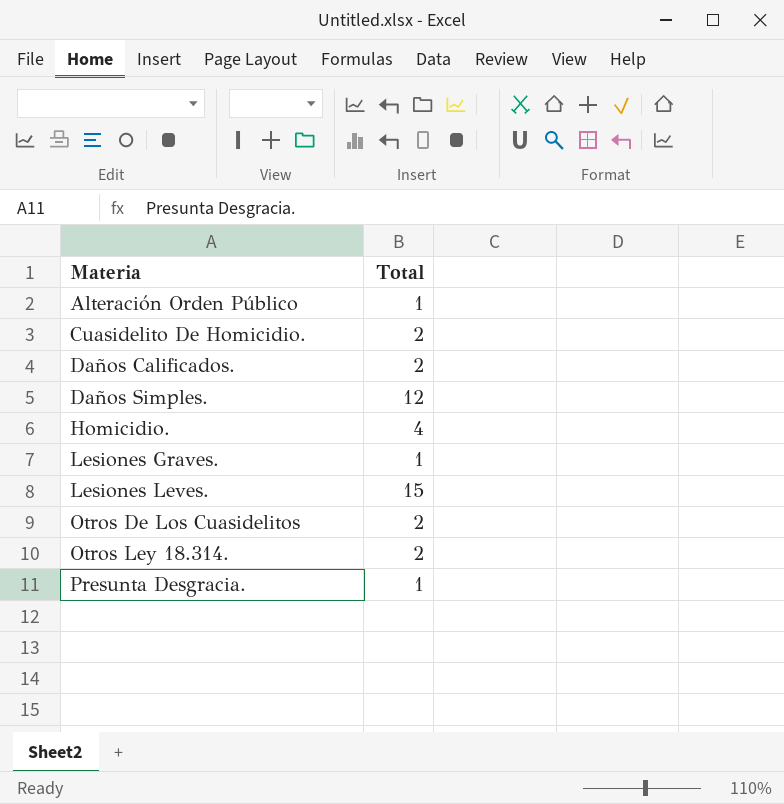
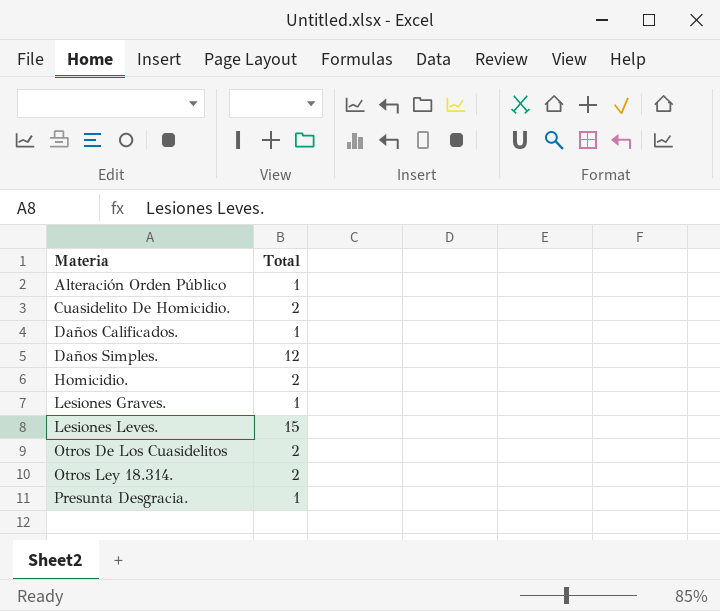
Daños Calificados. | Total: 2 -> 1
Homicidio. | Total: 4 -> 2

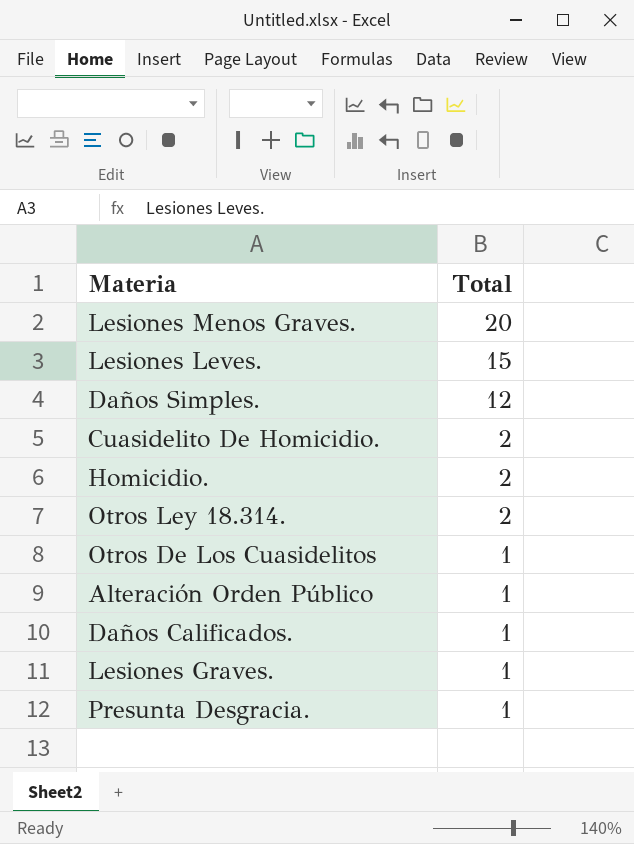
row order: Materia ascending -> Total descending
row Lesiones Menos Graves.: none -> 20
Otros De Los Cuasidelitos | Total: 2 -> 1

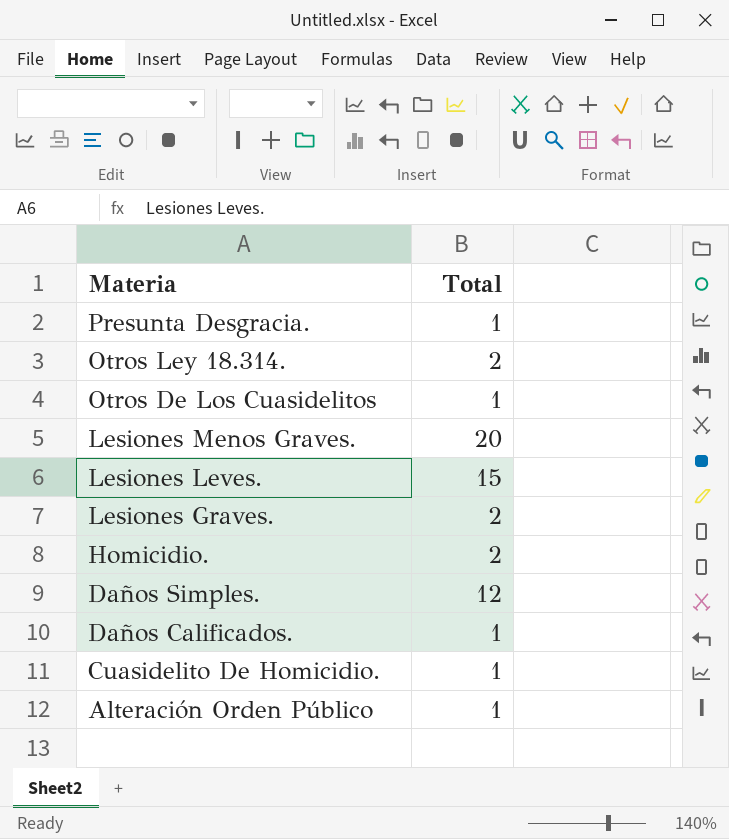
row order: Total descending -> Materia descending
Lesiones Graves. | Total: 1 -> 2
Cuasidelito De Homicidio. | Total: 2 -> 1

